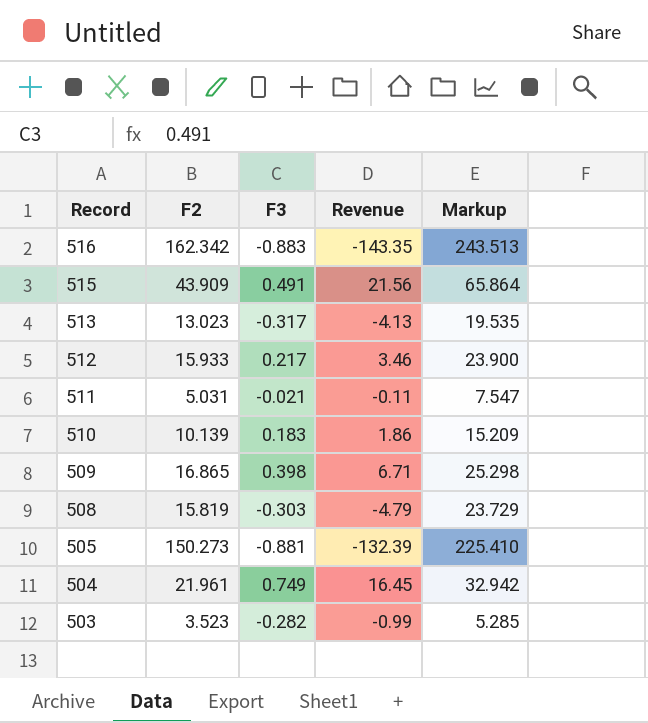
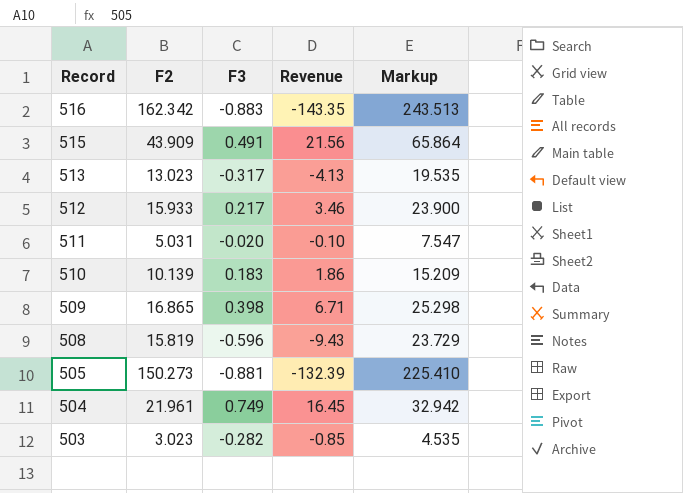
511 | F3: -0.021 -> -0.020
511 | Revenue: -0.11 -> -0.10
508 | F3: -0.303 -> -0.596
508 | Revenue: -4.79 -> -9.43
503 | F2: 3.523 -> 3.023
503 | Revenue: -0.99 -> -0.85
503 | Markup: 5.285 -> 4.535

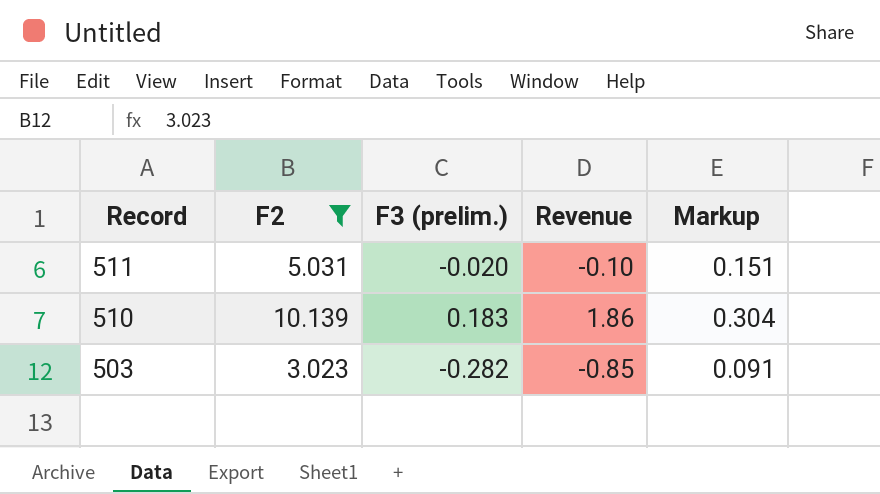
filter: none -> F2 <= 10.139
column name: F3 -> F3 (prelim.)
column Markup | formula: [F2] * 1.5 -> [F2] * 0.03

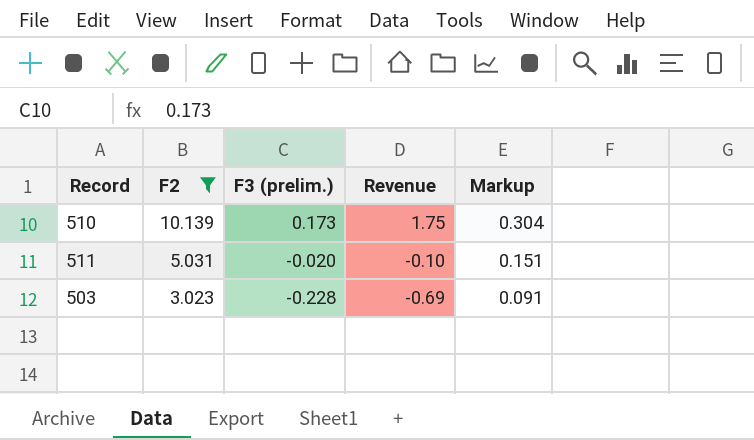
row order: Record descending -> F2 descending
510 | F3 (prelim.): 0.183 -> 0.173
510 | Revenue: 1.86 -> 1.75
503 | F3 (prelim.): -0.282 -> -0.228
503 | Revenue: -0.85 -> -0.69

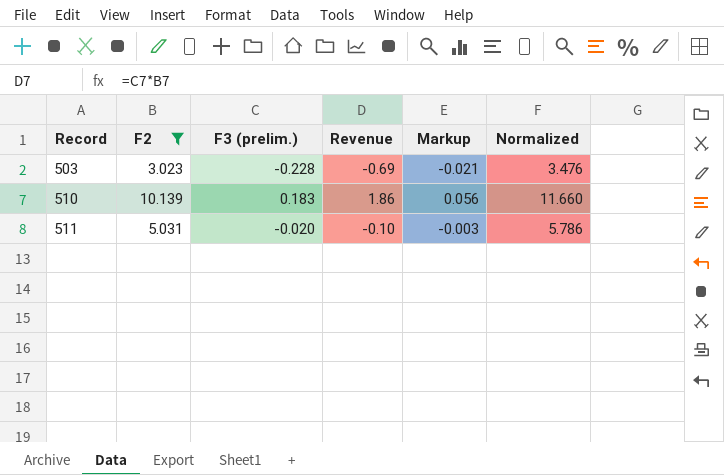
row order: F2 descending -> Record ascending
column Markup | formula: [F2] * 0.03 -> [Revenue] * 0.03
column Normalized | formula: none -> [F2] * 1.15
510 | F3 (prelim.): 0.173 -> 0.183
510 | Revenue: 1.75 -> 1.86

